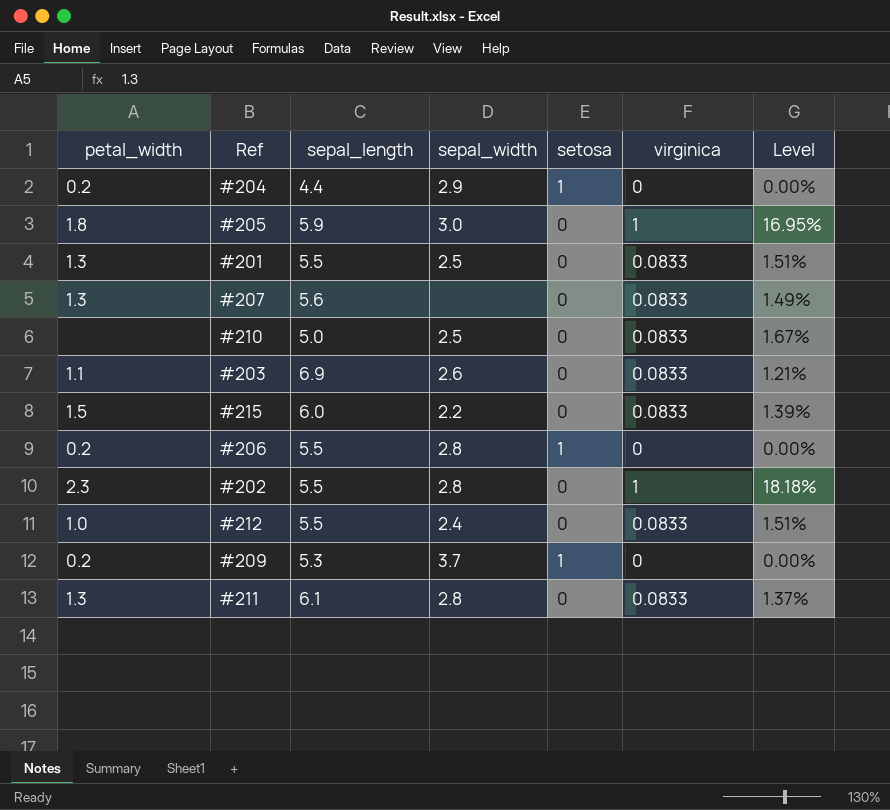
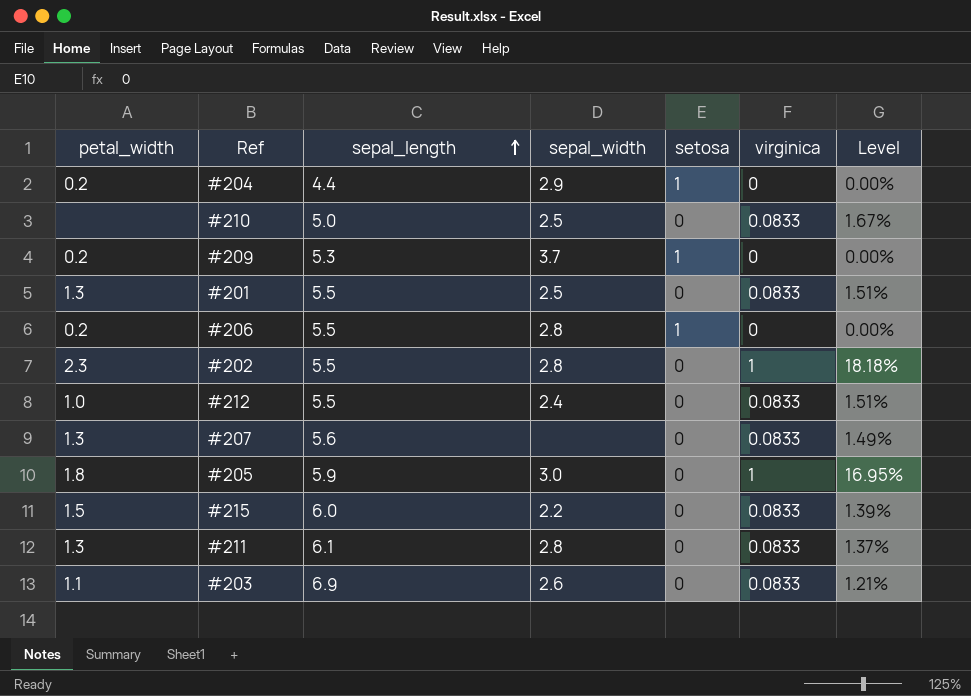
row order: none -> sepal_length ascending

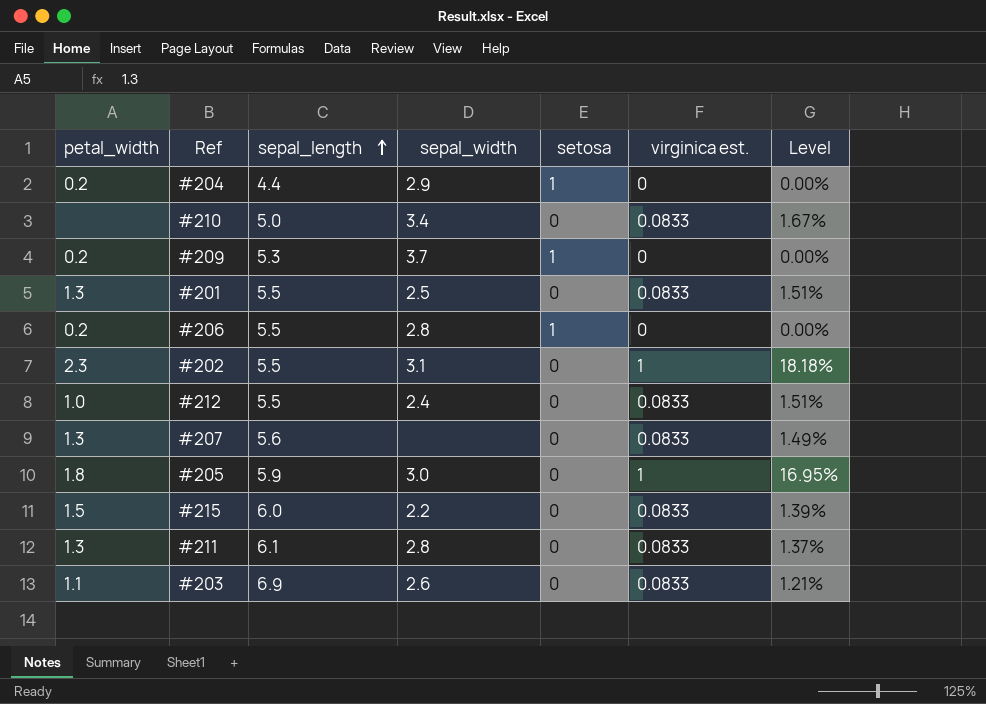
column name: virginica -> virginica est.
#210 | sepal_width: 2.5 -> 3.4
#202 | sepal_width: 2.8 -> 3.1

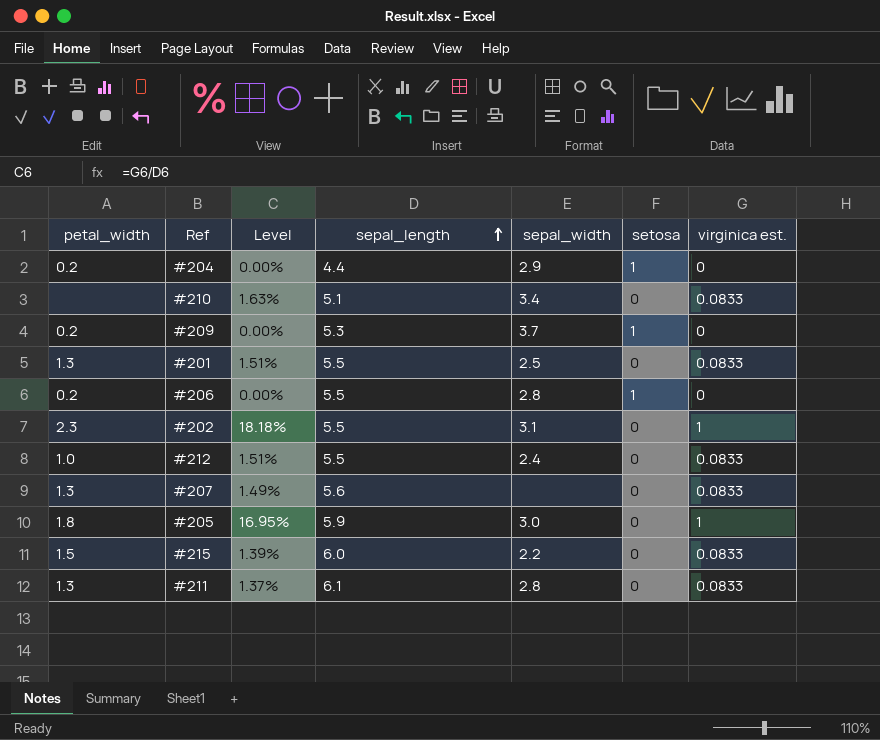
column Level | position: 7 -> 3
row #203: 1.1 | 6.9 | 2.6 | 0 | 0.0833 | 1.21% -> none
#210 | Level: 1.67% -> 1.63%
#210 | sepal_length: 5.0 -> 5.1

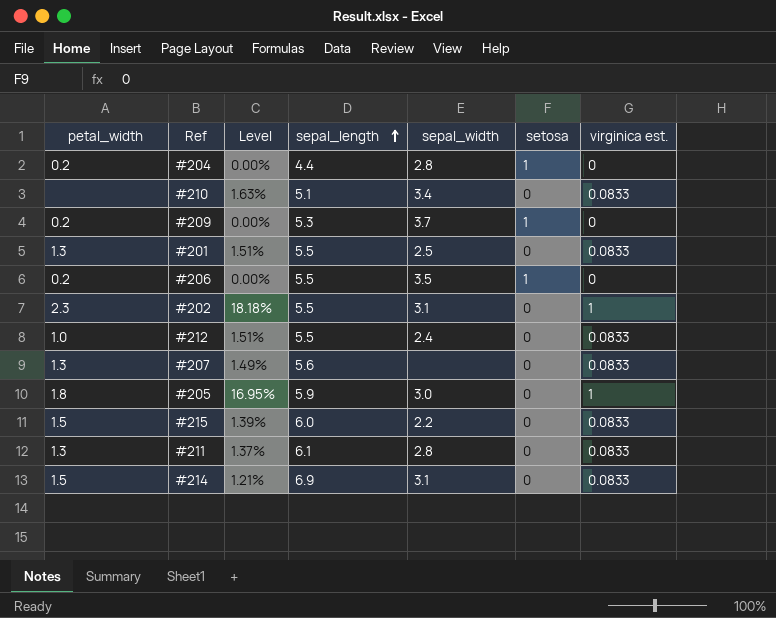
#204 | sepal_width: 2.9 -> 2.8
#206 | sepal_width: 2.8 -> 3.5
row #214: none -> 1.5 | 1.21% | 6.9 | 3.1 | 0 | 0.0833

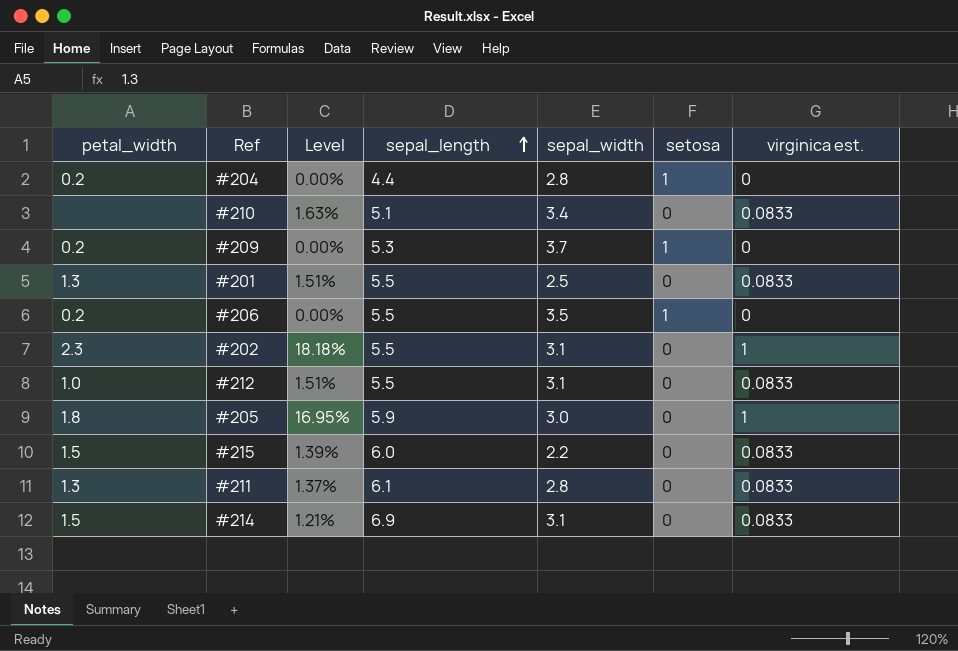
row #207: 1.3 | 1.49% | 5.6 | none | 0 | 0.0833 -> none
#212 | sepal_width: 2.4 -> 3.1

